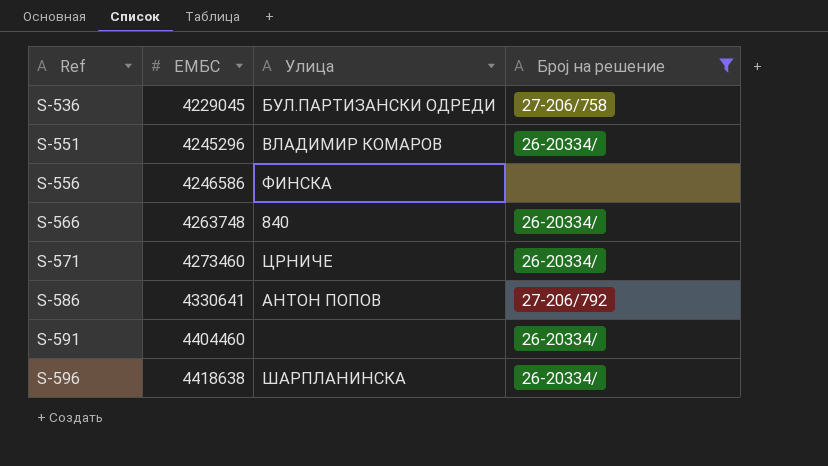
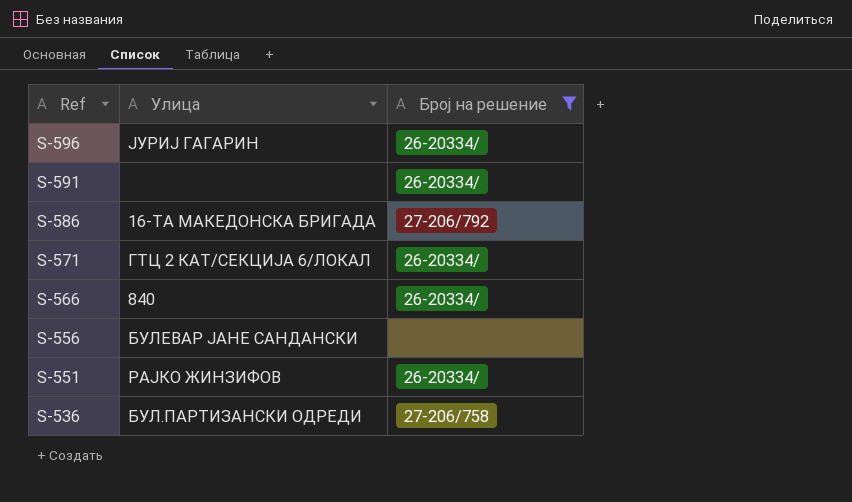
row order: Ref ascending -> Ref descending
column ЕМБС | position: 2 -> none
S-596 | Улица: ШАРПЛАНИНСКА -> ЈУРИЈ ГАГАРИН
S-586 | Улица: АНТОН ПОПОВ -> 16-ТА МАКЕДОНСКА БРИГАДА
S-571 | Улица: ЦРНИЧЕ -> ГТЦ 2 КАТ/СЕКЦИЈА 6/ЛОКАЛ
S-556 | Улица: ФИНСКА -> БУЛЕВАР ЈАНЕ САНДАНСКИ
S-551 | Улица: ВЛАДИМИР КОМАРОВ -> РАЈКО ЖИНЗИФОВ

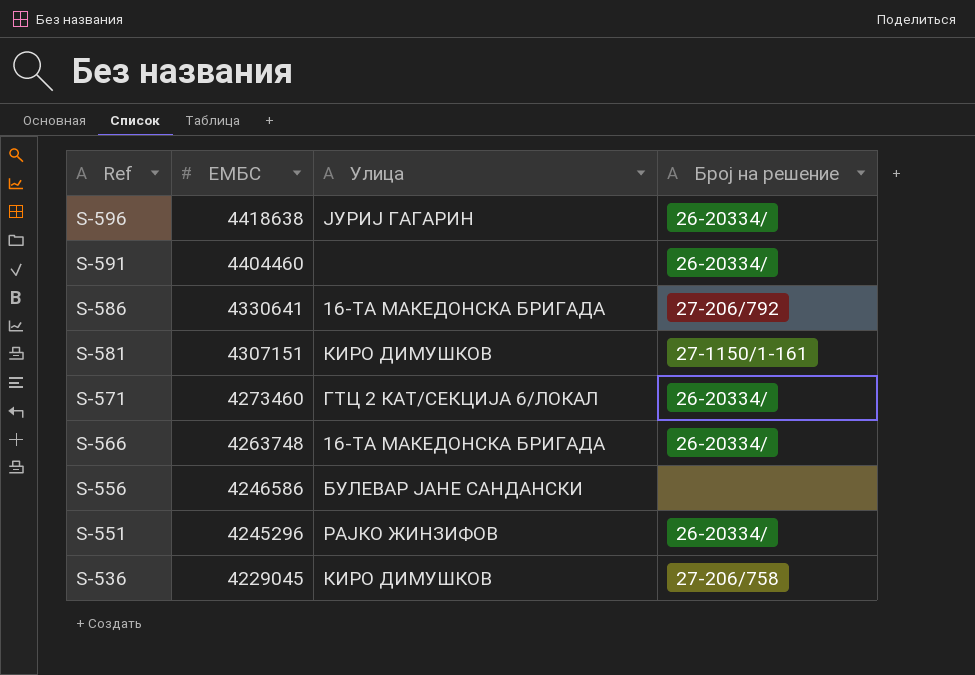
filter: Број на решение != 27-1150/1-161 -> none
column ЕМБС | position: none -> 2
S-566 | Улица: 840 -> 16-ТА МАКЕДОНСКА БРИГАДА
S-536 | Улица: БУЛ.ПАРТИЗАНСКИ ОДРЕДИ -> КИРО ДИМУШКОВ

